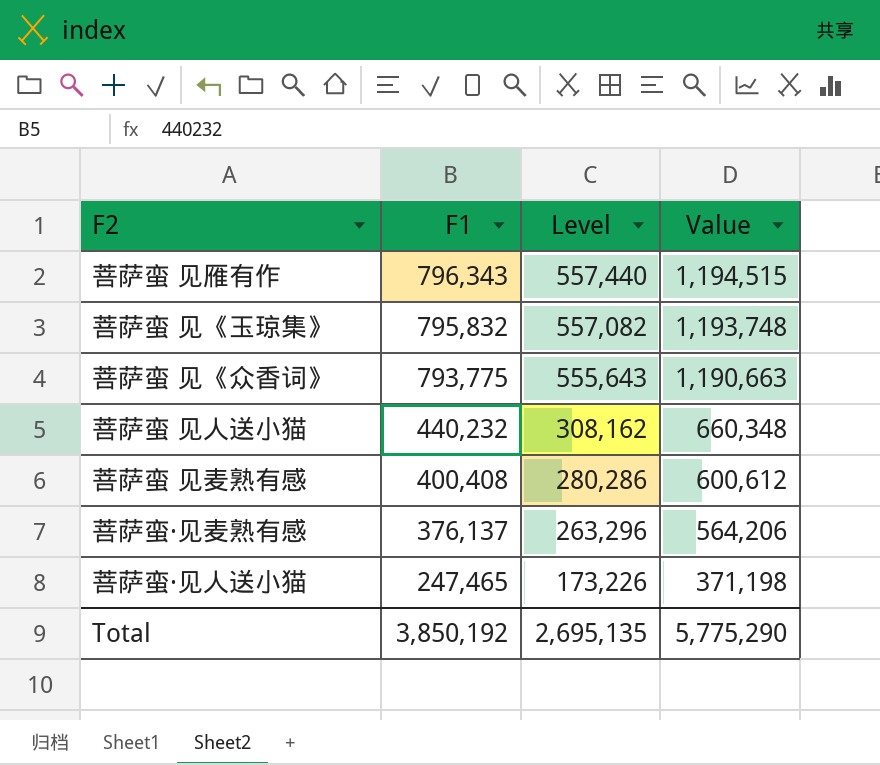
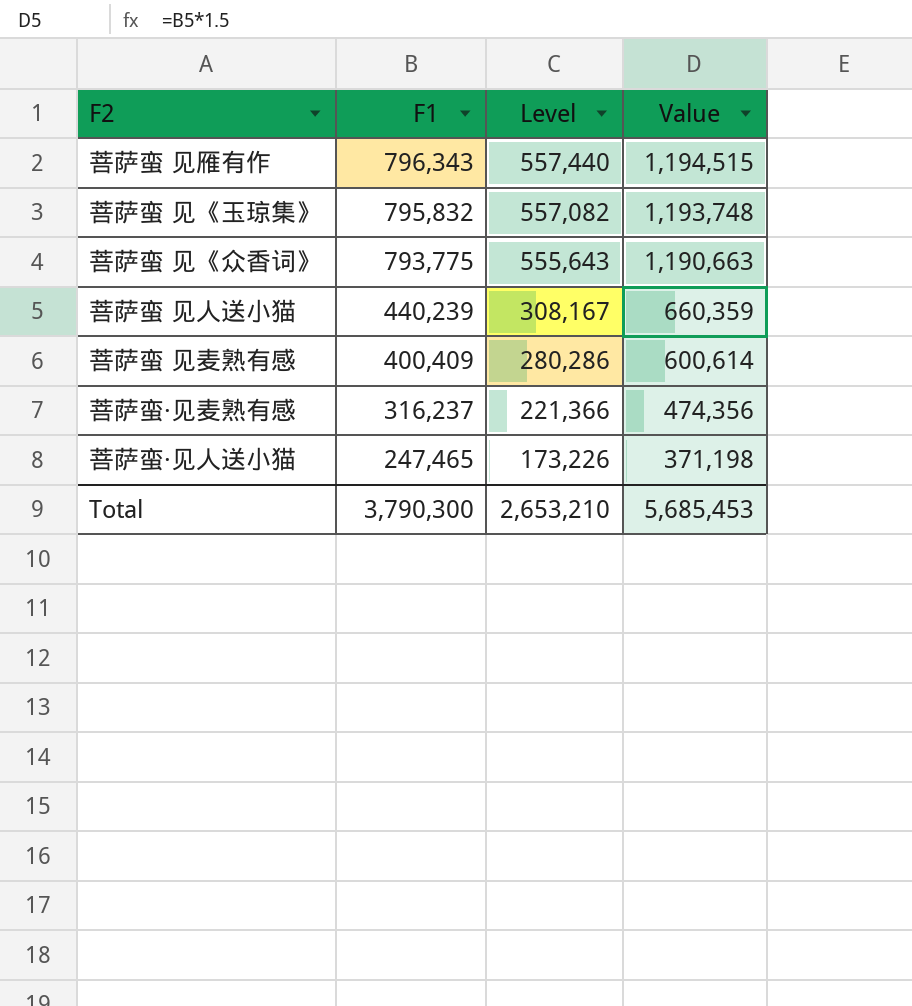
菩萨蛮 见人送小猫 | F1: 440,232 -> 440,239
菩萨蛮 见人送小猫 | Level: 308,162 -> 308,167
菩萨蛮 见人送小猫 | Value: 660,348 -> 660,359
菩萨蛮 见麦熟有感 | F1: 400,408 -> 400,409
菩萨蛮 见麦熟有感 | Value: 600,612 -> 600,614
菩萨蛮·见麦熟有感 | F1: 376,137 -> 316,237
菩萨蛮·见麦熟有感 | Level: 263,296 -> 221,366
菩萨蛮·见麦熟有感 | Value: 564,206 -> 474,356
Total | F1: 3,850,192 -> 3,790,300
Total | Level: 2,695,135 -> 2,653,210
Total | Value: 5,775,290 -> 5,685,453

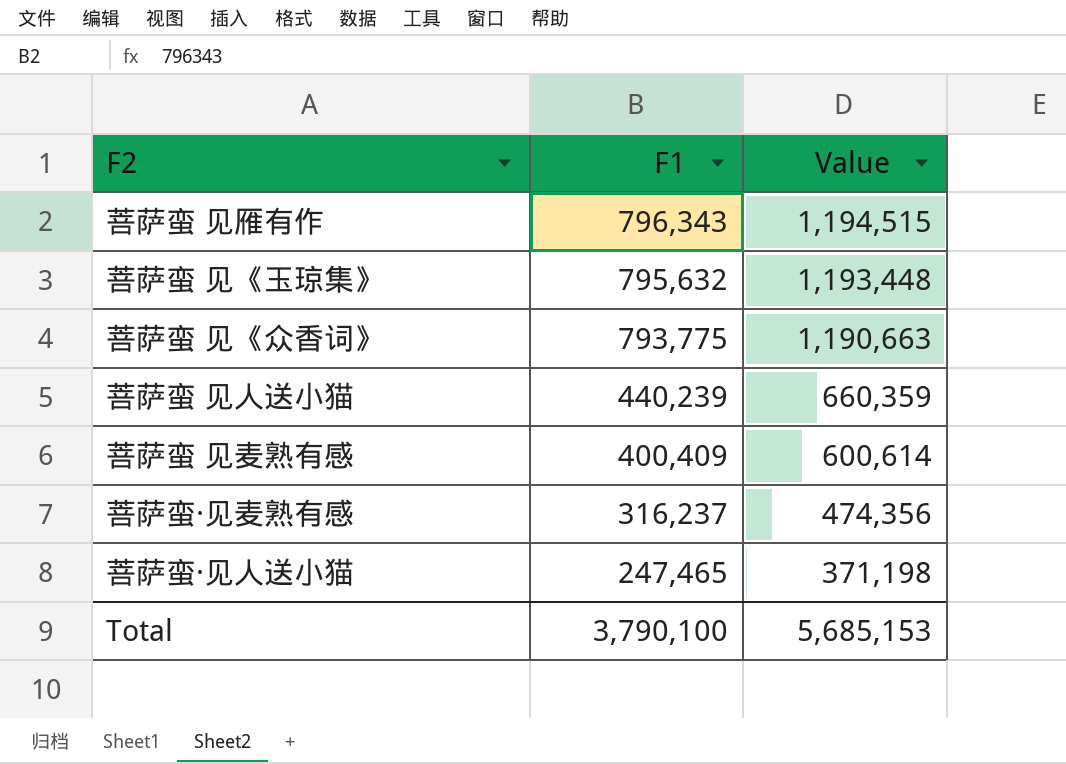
column Level | formula: [F1] * 0.7 -> none
菩萨蛮 见《玉琼集》 | F1: 795,832 -> 795,632
菩萨蛮 见《玉琼集》 | Value: 1,193,748 -> 1,193,448
Total | F1: 3,790,300 -> 3,790,100
Total | Value: 5,685,453 -> 5,685,153

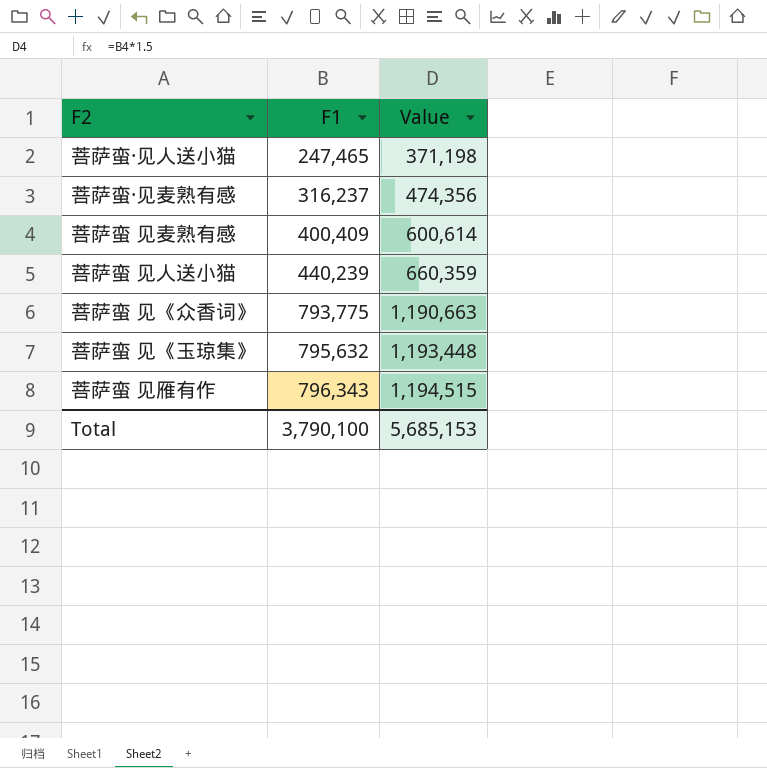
row order: F1 descending -> F1 ascending

